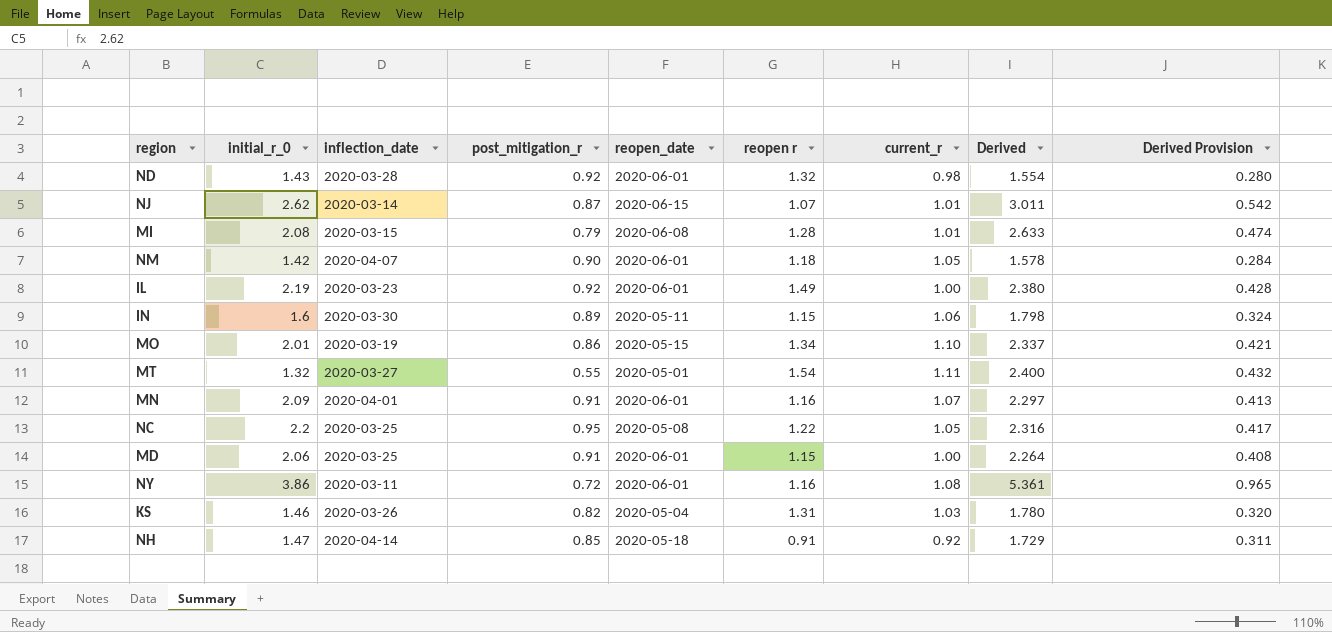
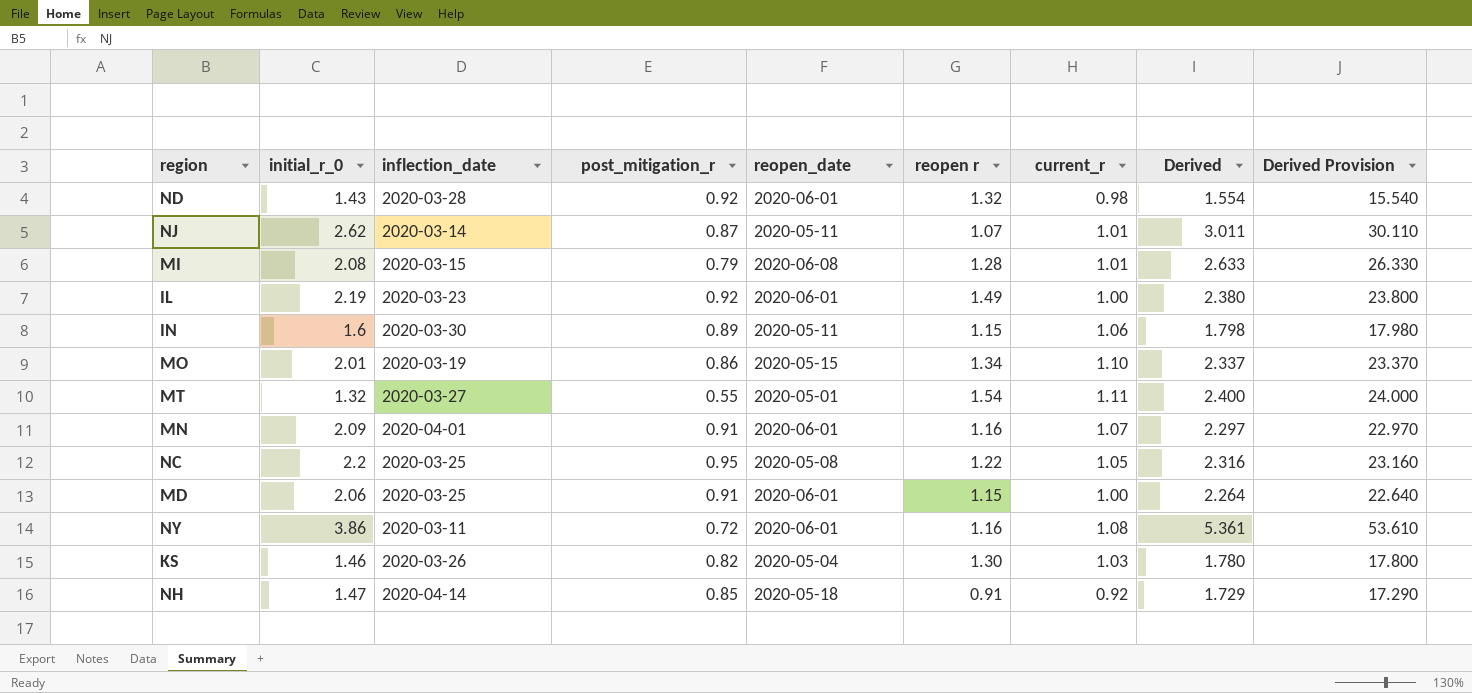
column Derived Provision | formula: [Derived] * 0.18 -> [Derived] * 10
row NM: 1.42 | 2020-04-07 | 0.90 | 2020-06-01 | 1.18 | 1.05 | 1.578 | 0.284 -> none
NJ | reopen_date: 2020-06-15 -> 2020-05-11
KS | reopen r: 1.31 -> 1.30

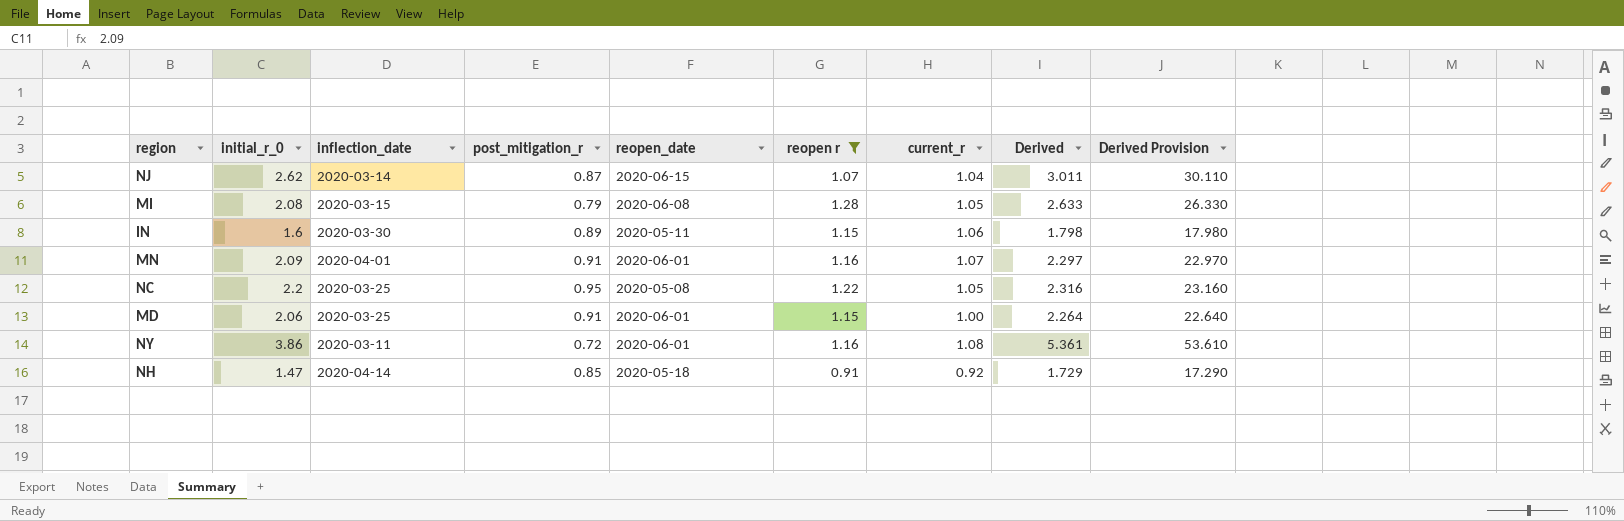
filter: none -> reopen r <= 1.28
NJ | reopen_date: 2020-05-11 -> 2020-06-15
NJ | current_r: 1.01 -> 1.04
MI | current_r: 1.01 -> 1.05

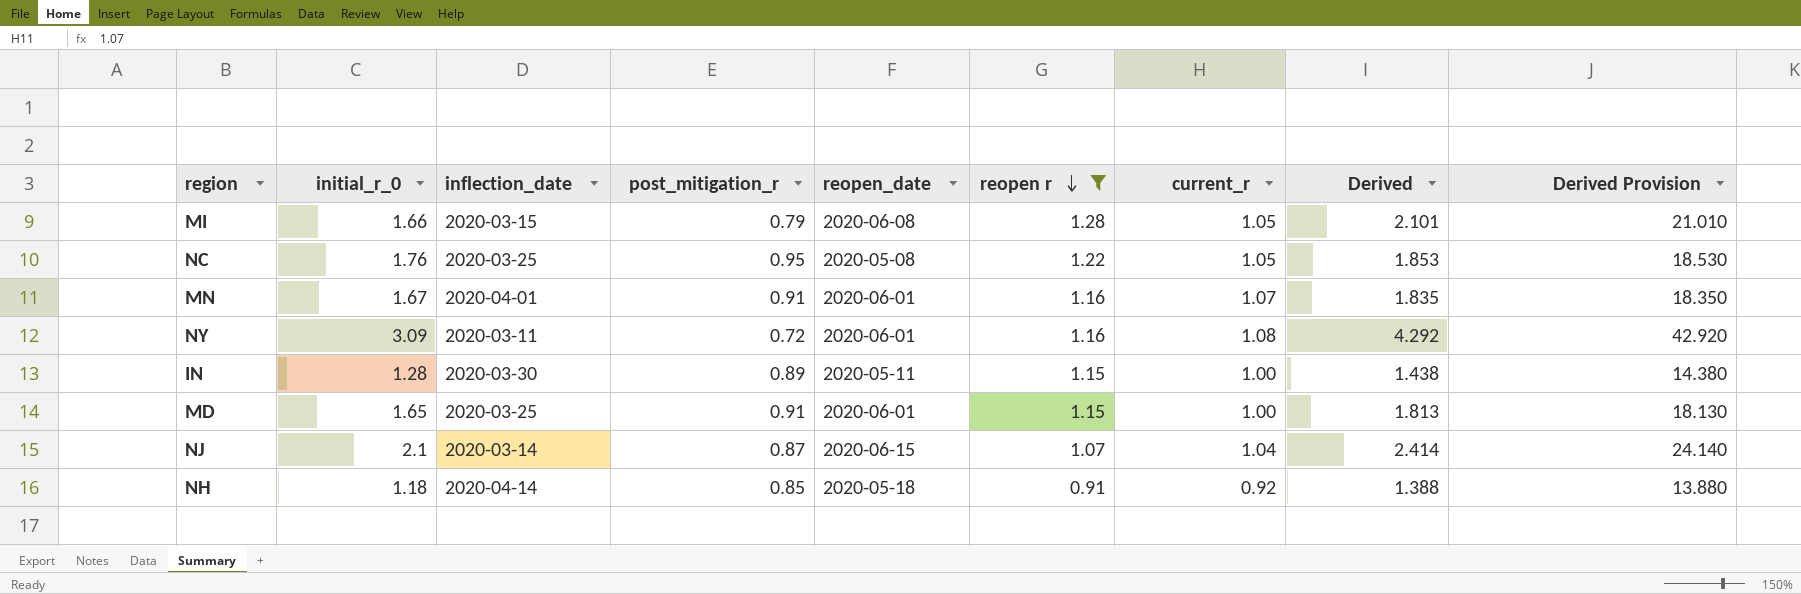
row order: none -> reopen r descending
MI | initial_r_0: 2.08 -> 1.66
MI | Derived: 2.633 -> 2.101
MI | Derived Provision: 26.330 -> 21.010
NC | initial_r_0: 2.2 -> 1.76
NC | Derived: 2.316 -> 1.853
NC | Derived Provision: 23.160 -> 18.530
MN | initial_r_0: 2.09 -> 1.67
MN | Derived: 2.297 -> 1.835
MN | Derived Provision: 22.970 -> 18.350
NY | initial_r_0: 3.86 -> 3.09
NY | Derived: 5.361 -> 4.292
NY | Derived Provision: 53.610 -> 42.920
IN | initial_r_0: 1.6 -> 1.28
IN | current_r: 1.06 -> 1.00
IN | Derived: 1.798 -> 1.438
IN | Derived Provision: 17.980 -> 14.380
MD | initial_r_0: 2.06 -> 1.65
MD | Derived: 2.264 -> 1.813
MD | Derived Provision: 22.640 -> 18.130
NJ | initial_r_0: 2.62 -> 2.1
NJ | Derived: 3.011 -> 2.414
NJ | Derived Provision: 30.110 -> 24.140
NH | initial_r_0: 1.47 -> 1.18
NH | Derived: 1.729 -> 1.388
NH | Derived Provision: 17.290 -> 13.880

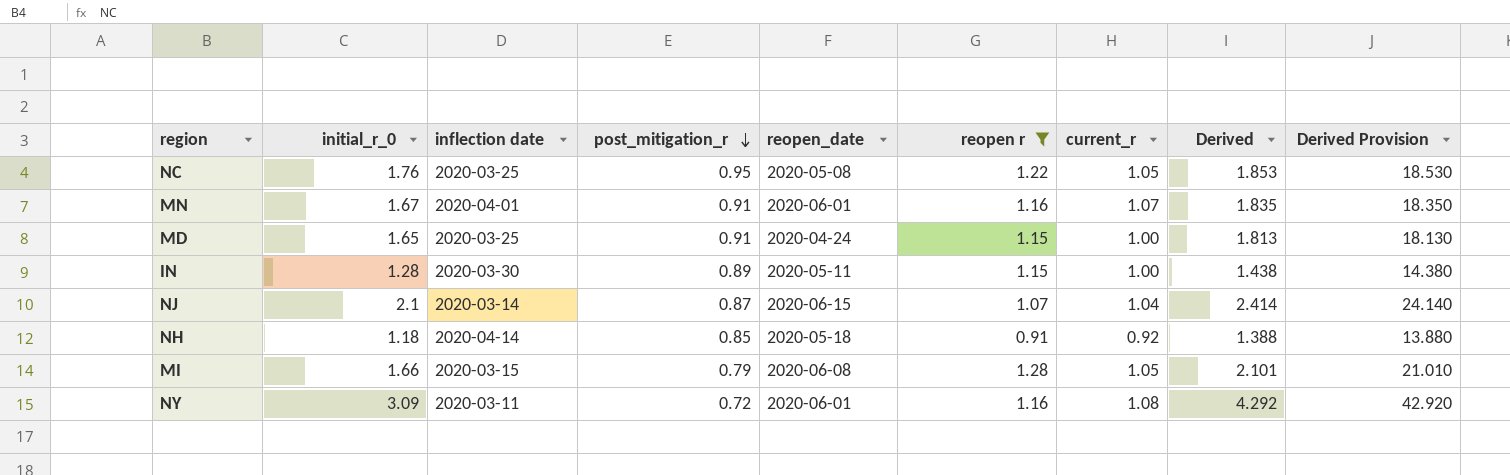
row order: reopen r descending -> post_mitigation_r descending
column name: inflection_date -> inflection date
MD | reopen_date: 2020-06-01 -> 2020-04-24

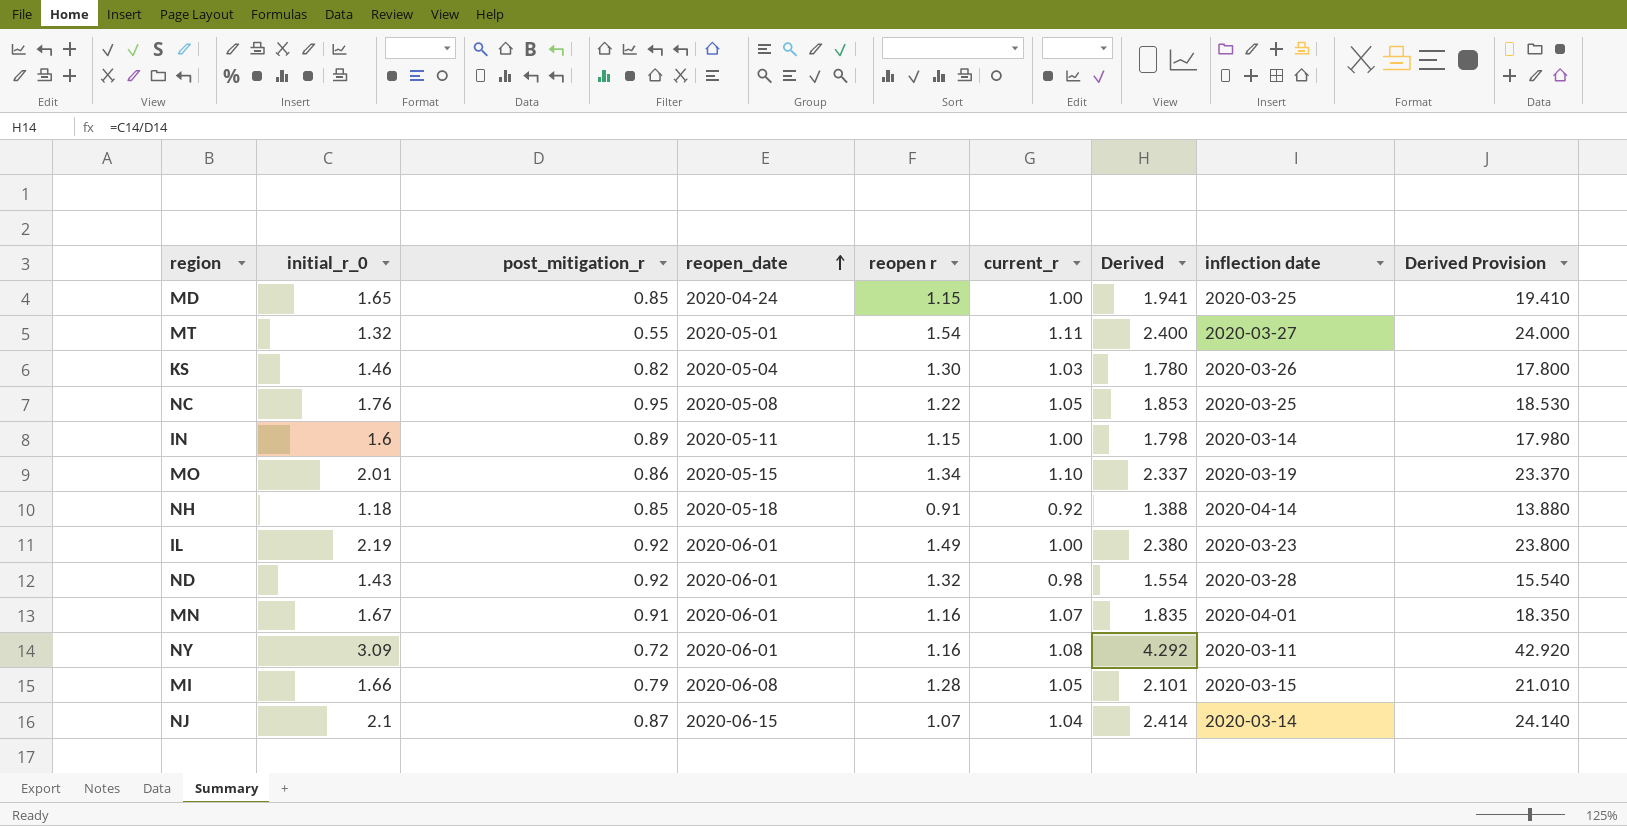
filter: reopen r <= 1.28 -> none
row order: post_mitigation_r descending -> reopen_date ascending
column inflection date | position: 3 -> 8
MD | post_mitigation_r: 0.91 -> 0.85
MD | Derived: 1.813 -> 1.941
MD | Derived Provision: 18.130 -> 19.410
IN | initial_r_0: 1.28 -> 1.6
IN | Derived: 1.438 -> 1.798
IN | inflection date: 2020-03-30 -> 2020-03-14
IN | Derived Provision: 14.380 -> 17.980

